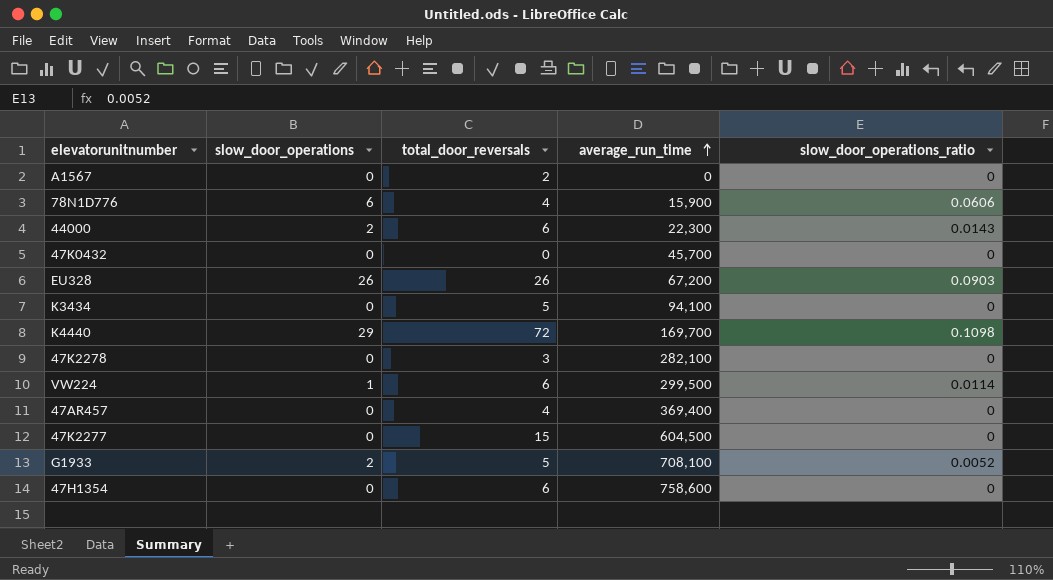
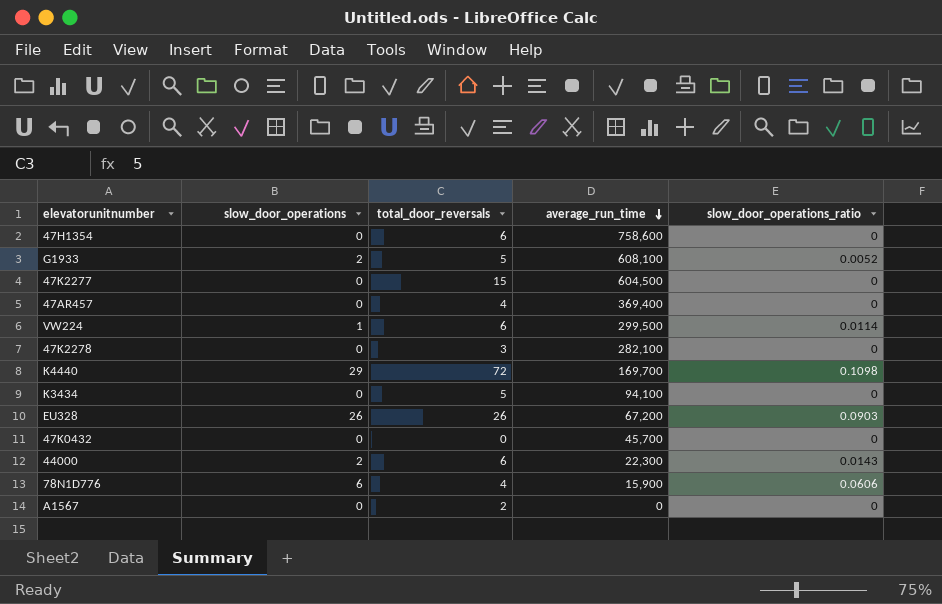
row order: average_run_time ascending -> average_run_time descending
G1933 | average_run_time: 708,100 -> 608,100

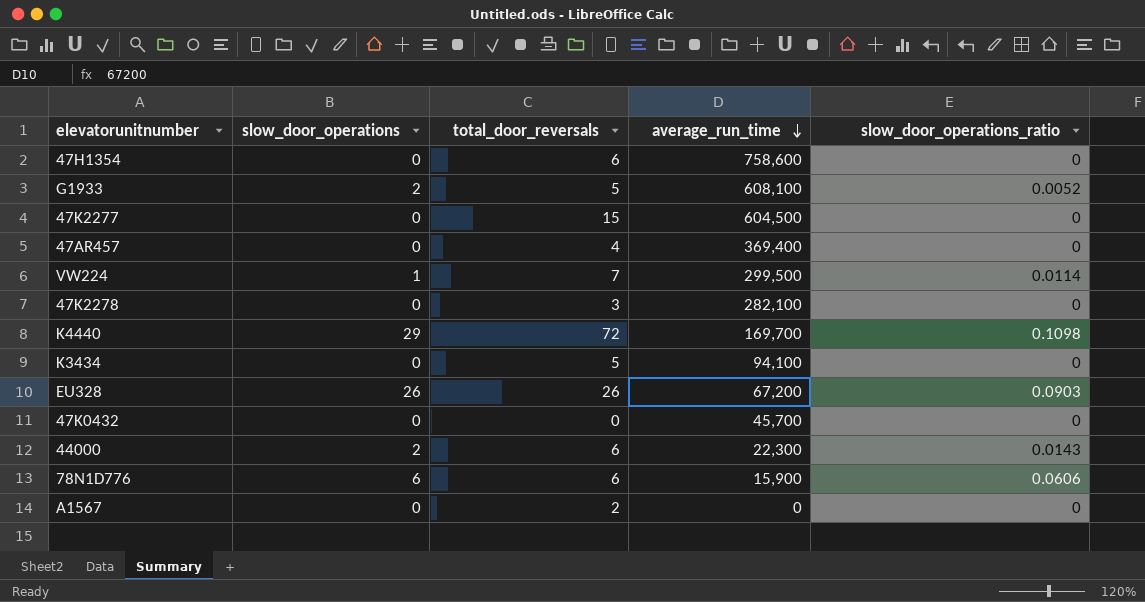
VW224 | total_door_reversals: 6 -> 7
78N1D776 | total_door_reversals: 4 -> 6

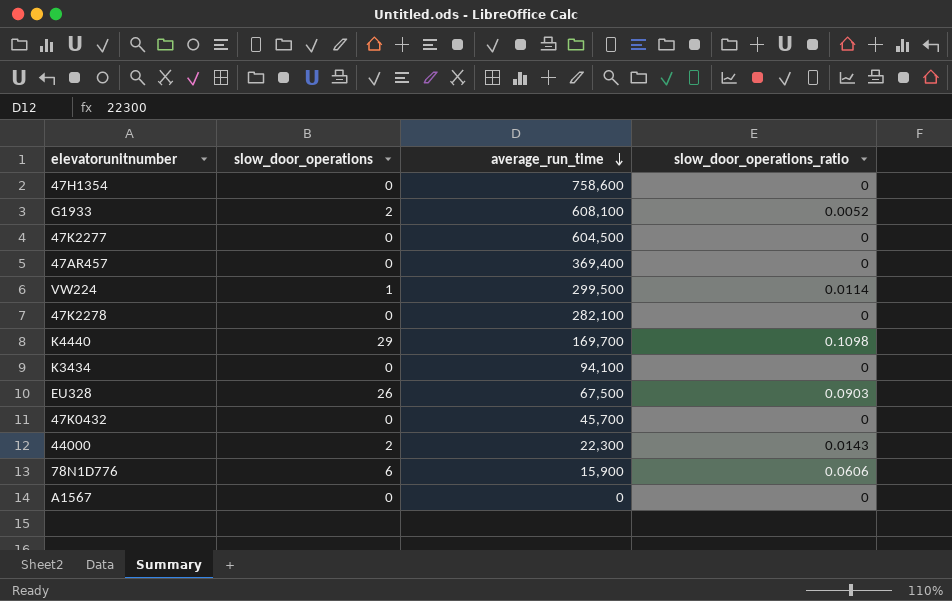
column total_door_reversals | position: 3 -> none
EU328 | average_run_time: 67,200 -> 67,500

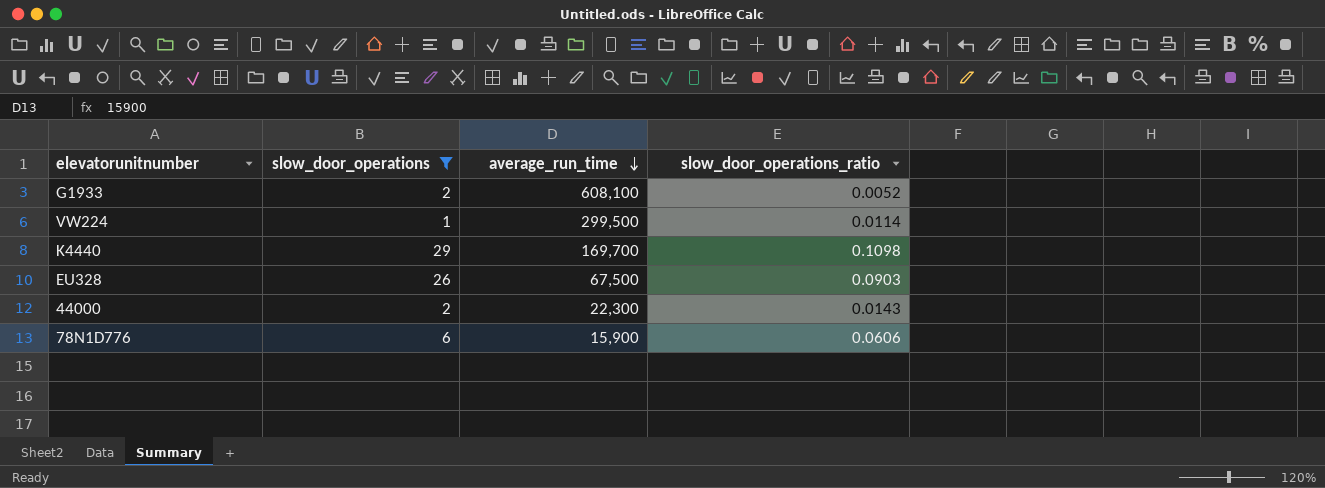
filter: none -> slow_door_operations != 0

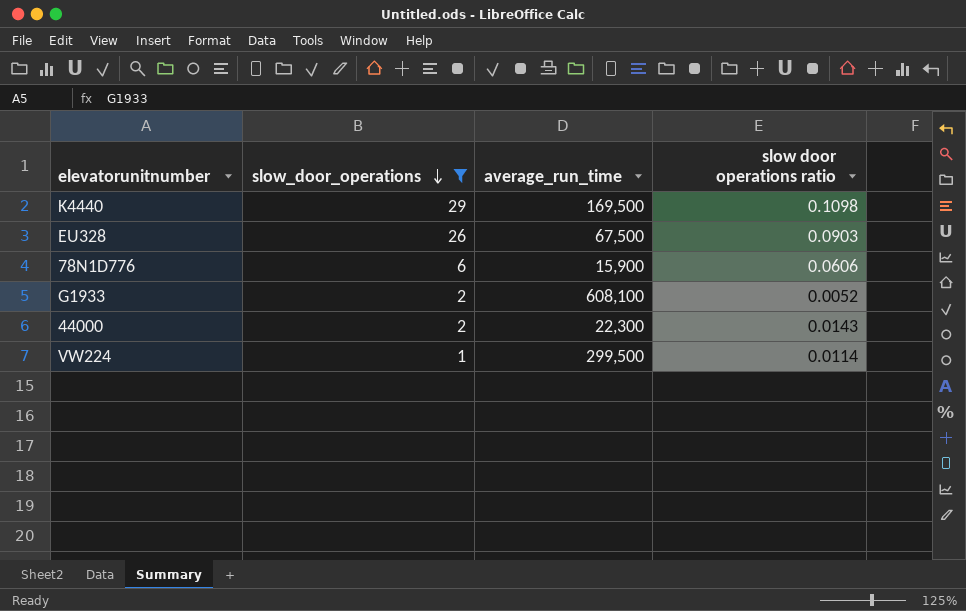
row order: average_run_time descending -> slow_door_operations descending
column name: slow_door_operations_ratio -> slow door operations ratio
K4440 | average_run_time: 169,700 -> 169,500

